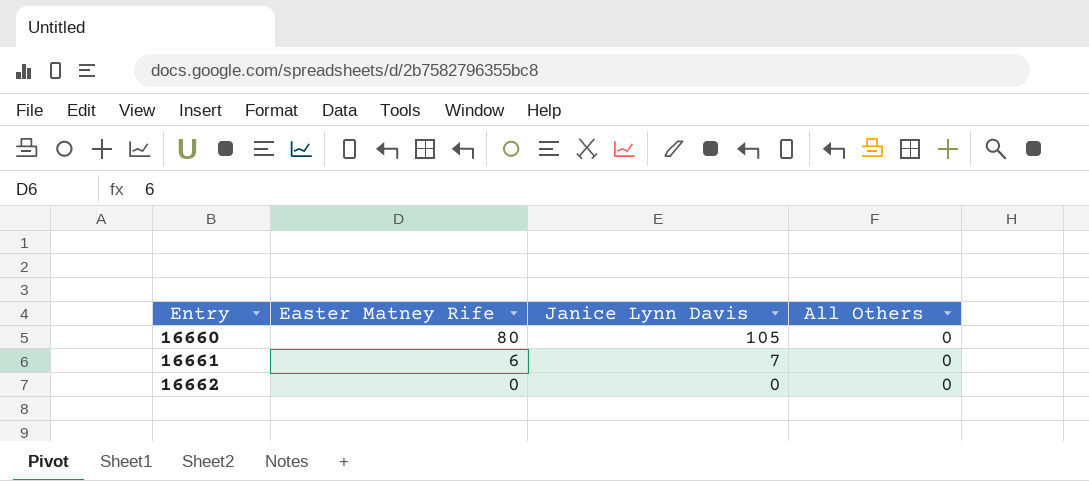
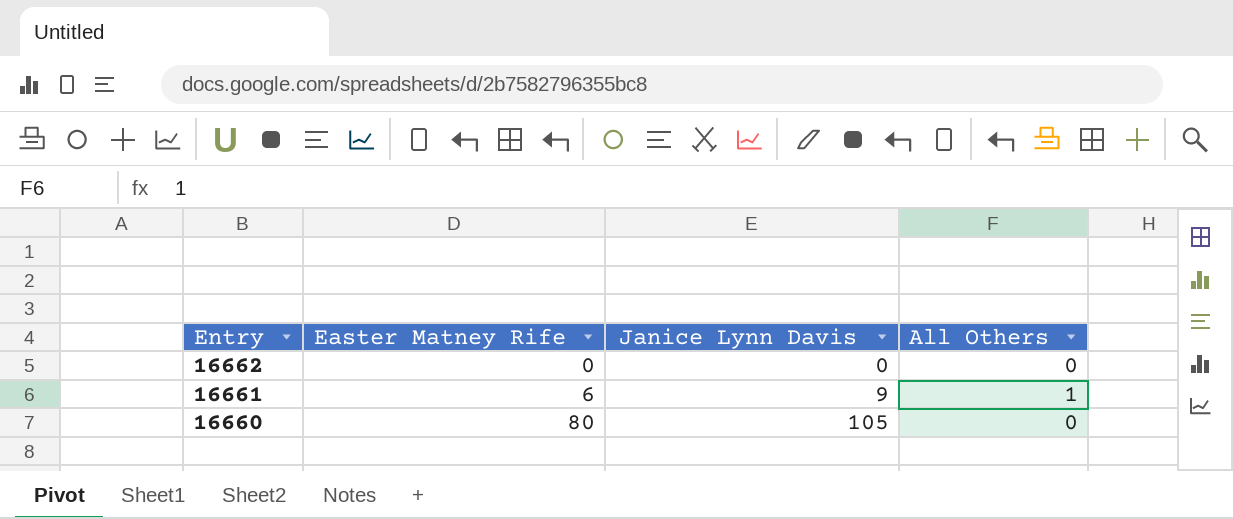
row order: Entry ascending -> Entry descending
16661 | Janice Lynn Davis: 7 -> 9
16661 | All Others: 0 -> 1

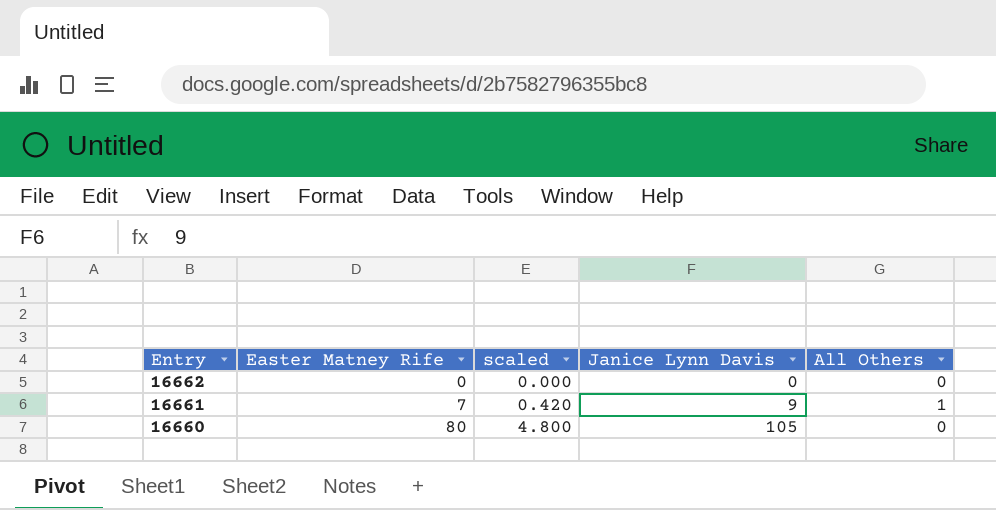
column scaled | formula: none -> [Easter Matney Rife] * 0.06
16661 | Easter Matney Rife: 6 -> 7

